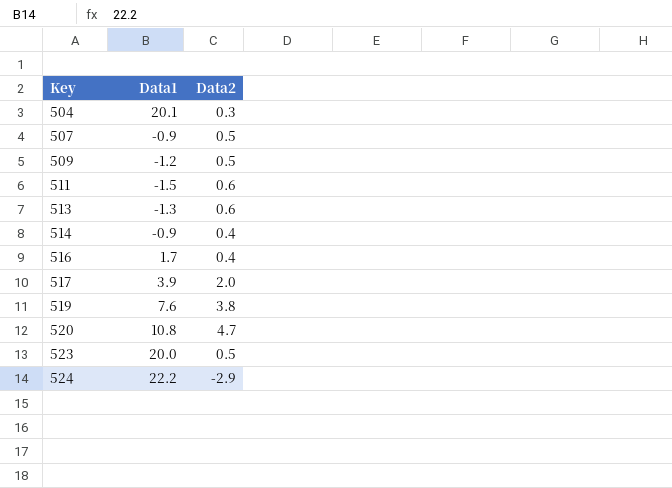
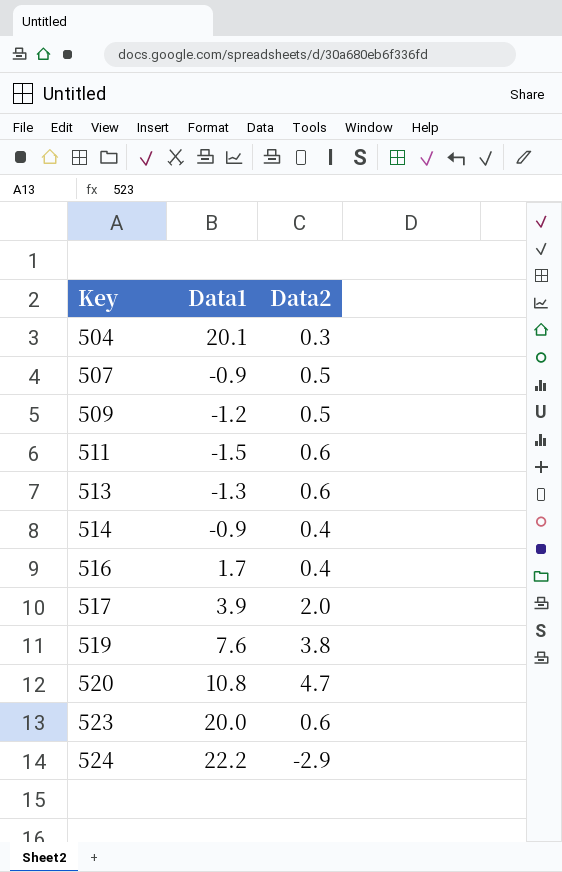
523 | Data2: 0.5 -> 0.6

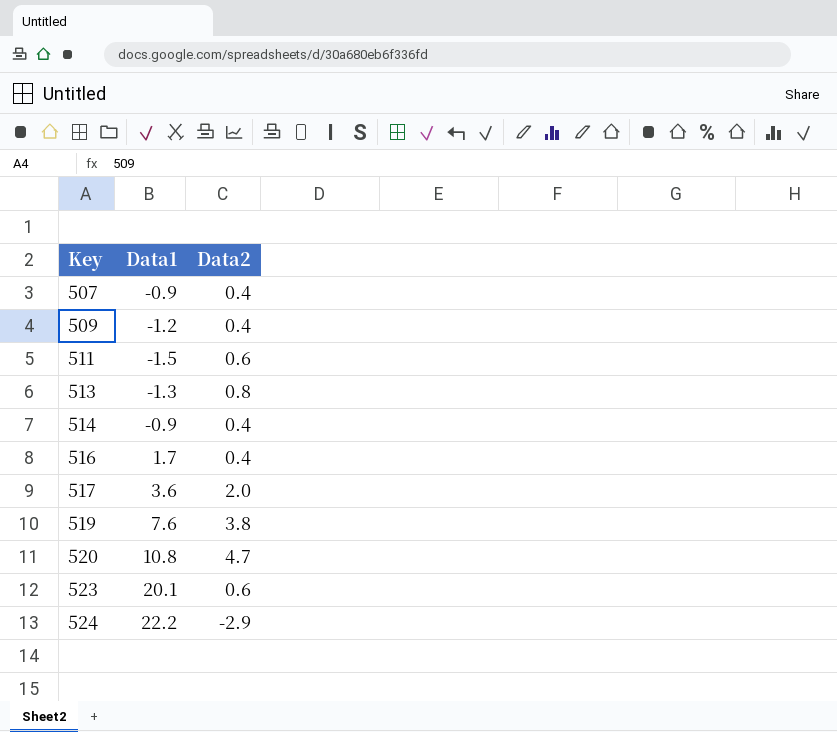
row 504: 20.1 | 0.3 -> none
507 | Data2: 0.5 -> 0.4
509 | Data2: 0.5 -> 0.4
513 | Data2: 0.6 -> 0.8
517 | Data1: 3.9 -> 3.6
523 | Data1: 20.0 -> 20.1

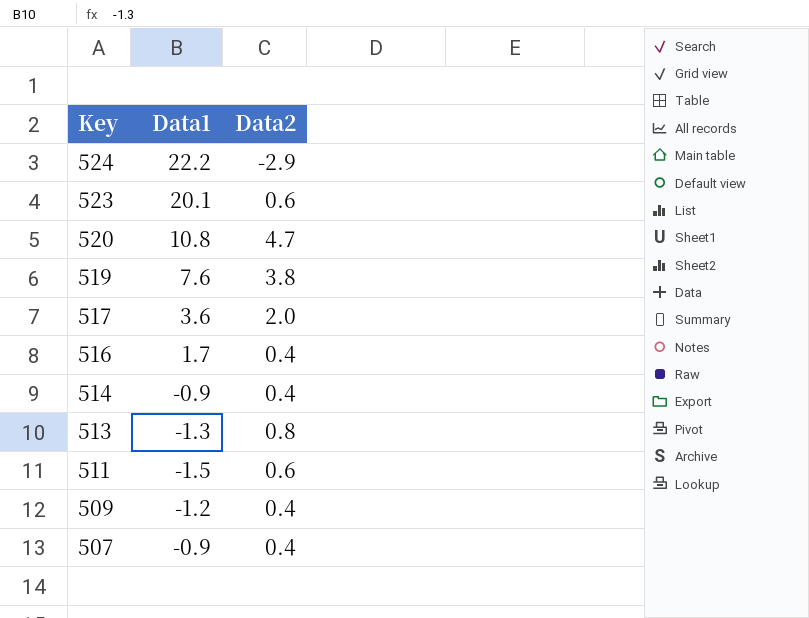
row order: Key ascending -> Key descending

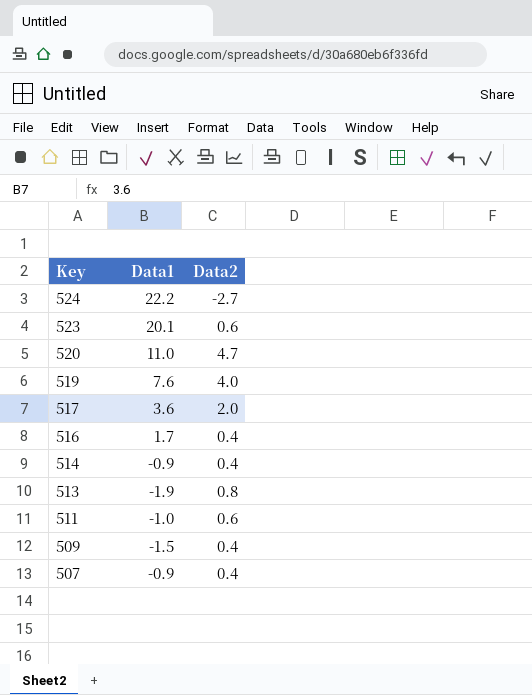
524 | Data2: -2.9 -> -2.7
520 | Data1: 10.8 -> 11.0
519 | Data2: 3.8 -> 4.0
513 | Data1: -1.3 -> -1.9
511 | Data1: -1.5 -> -1.0
509 | Data1: -1.2 -> -1.5

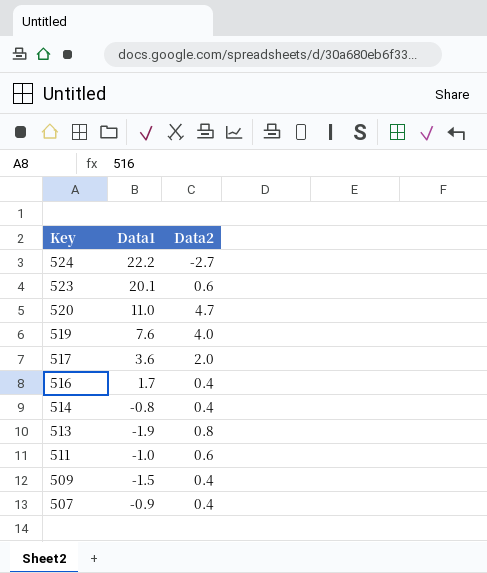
514 | Data1: -0.9 -> -0.8

